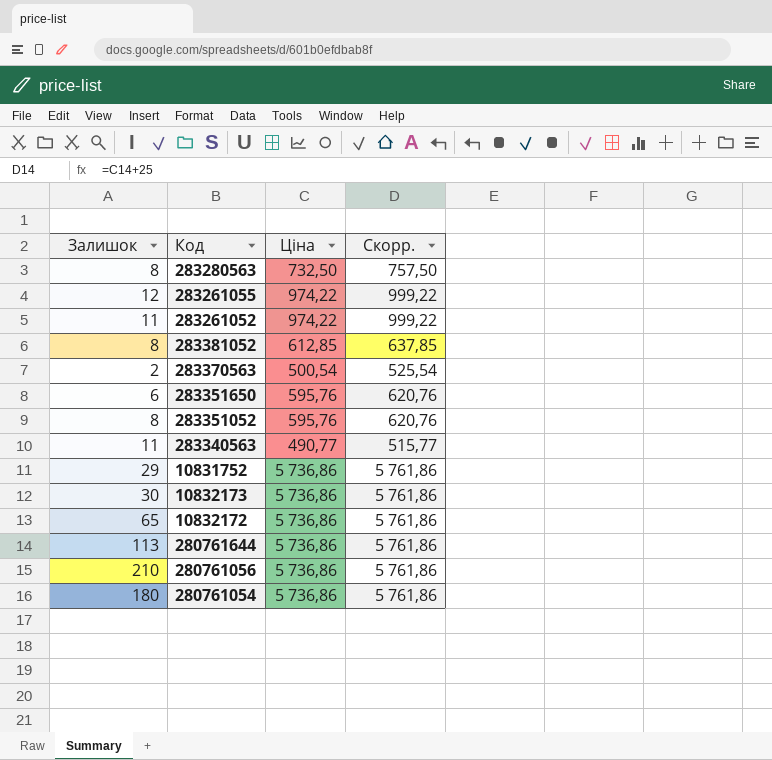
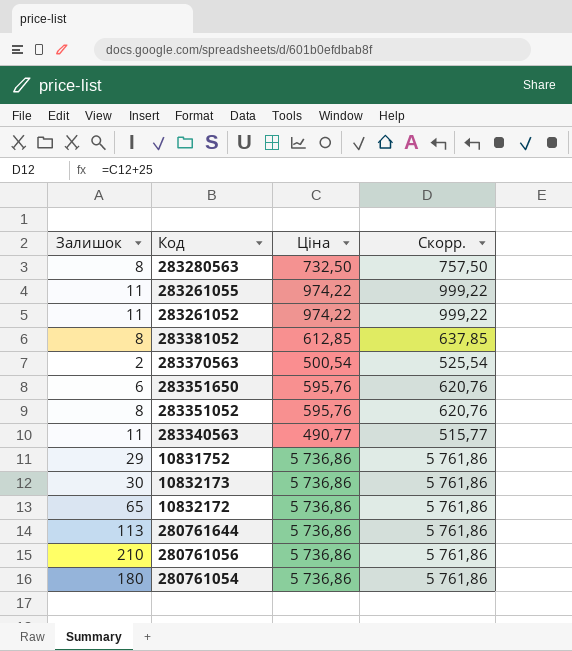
283261055 | Залишок: 12 -> 11

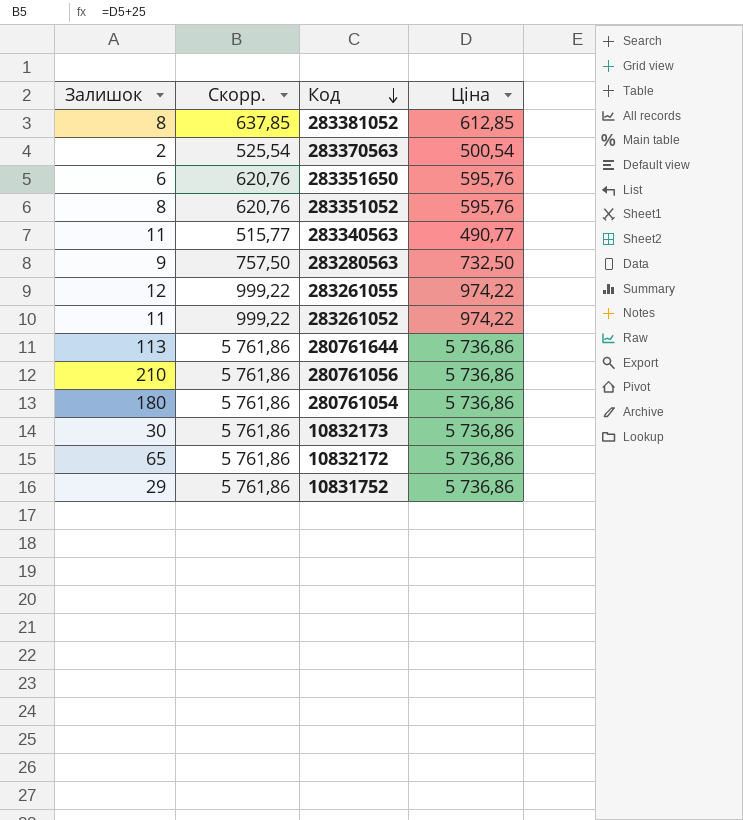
row order: none -> Код descending
column Скорр. | position: 4 -> 2
283280563 | Залишок: 8 -> 9
283261055 | Залишок: 11 -> 12

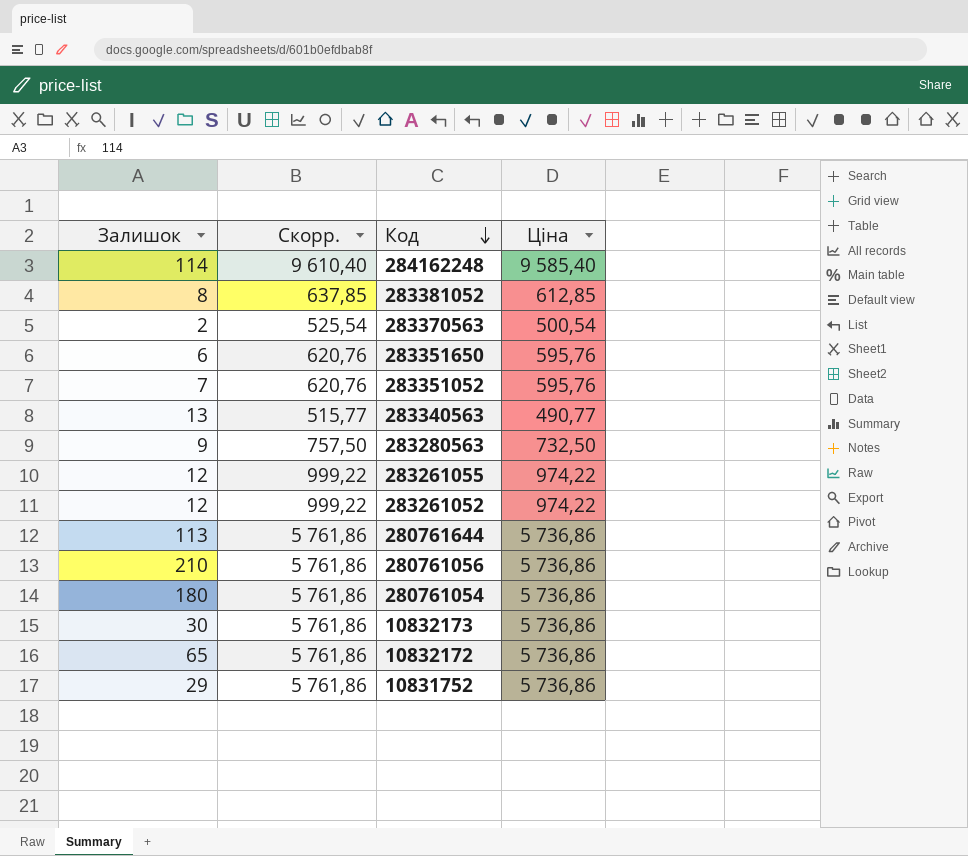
row 284162248: none -> 114 | 9 610,40 | 9 585,40
283351052 | Залишок: 8 -> 7
283340563 | Залишок: 11 -> 13
283261052 | Залишок: 11 -> 12

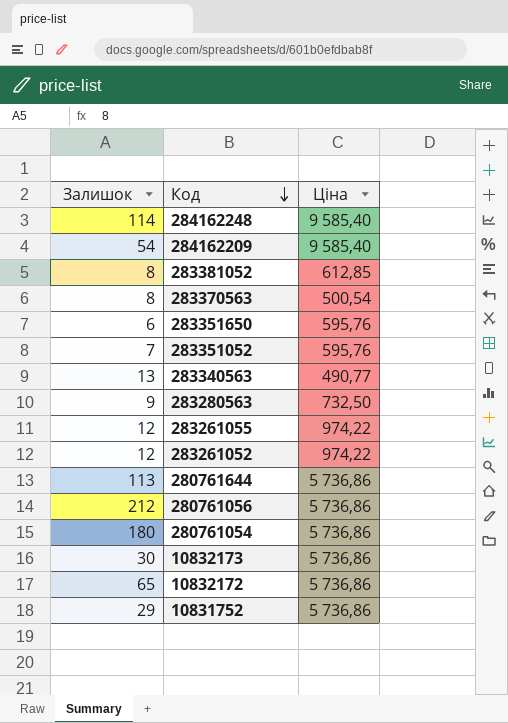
column Скорр. | formula: [Ціна] + 25 -> none
row 284162209: none -> 54 | 9 585,40
283370563 | Залишок: 2 -> 8
280761056 | Залишок: 210 -> 212

